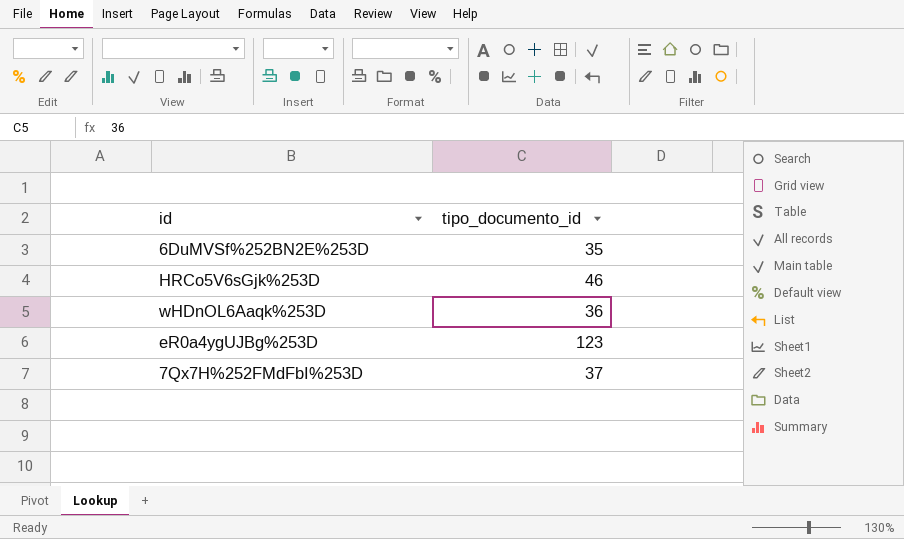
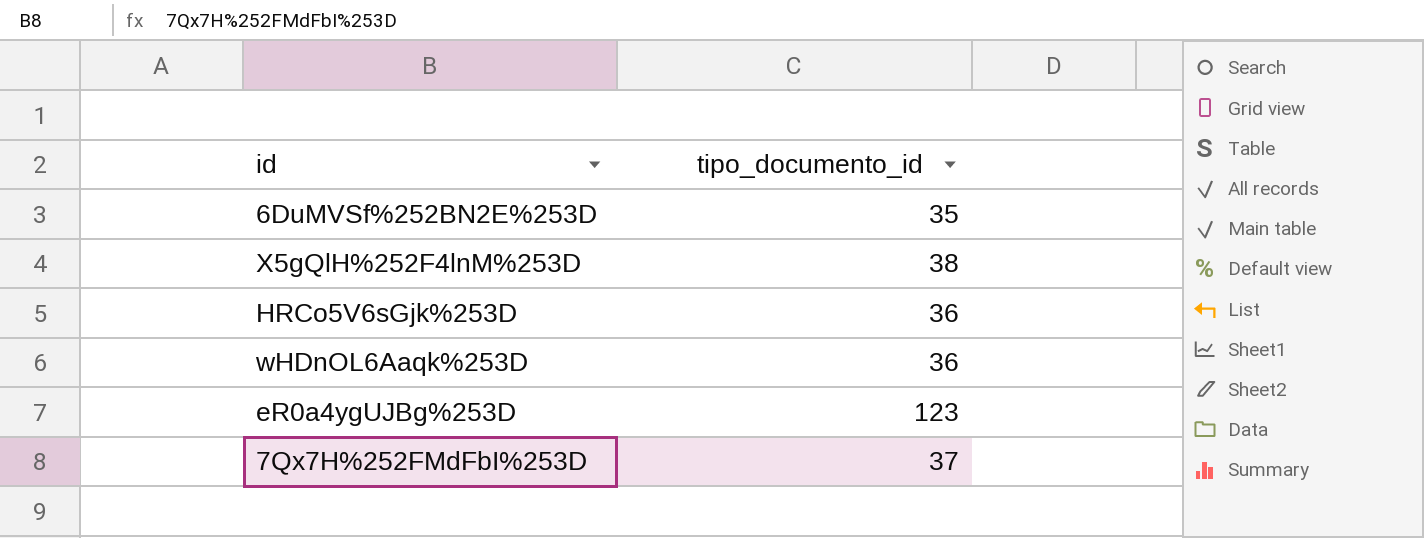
row X5gQlH%252F4lnM%253D: none -> 38
HRCo5V6sGjk%253D | tipo_documento_id: 46 -> 36

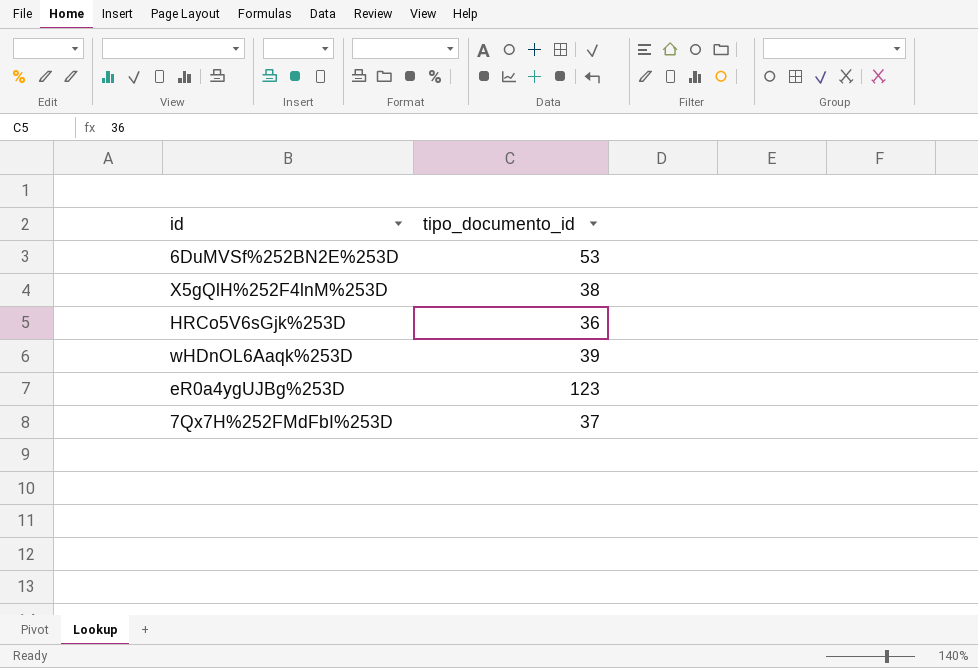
6DuMVSf%252BN2E%253D | tipo_documento_id: 35 -> 53
wHDnOL6Aaqk%253D | tipo_documento_id: 36 -> 39

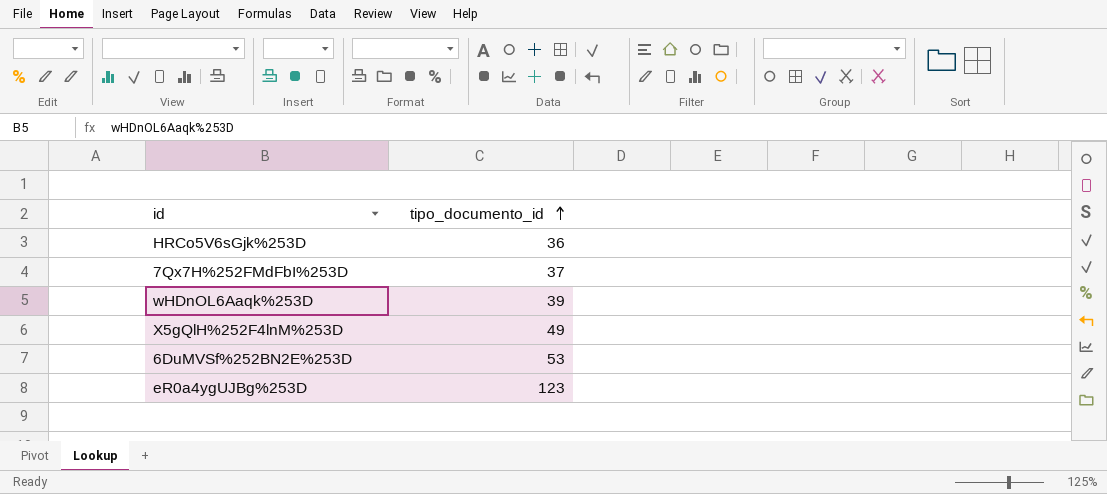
row order: none -> tipo_documento_id ascending
X5gQlH%252F4lnM%253D | tipo_documento_id: 38 -> 49

